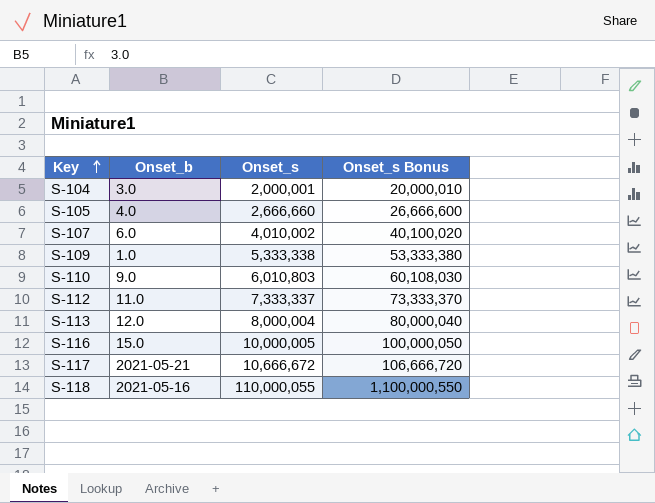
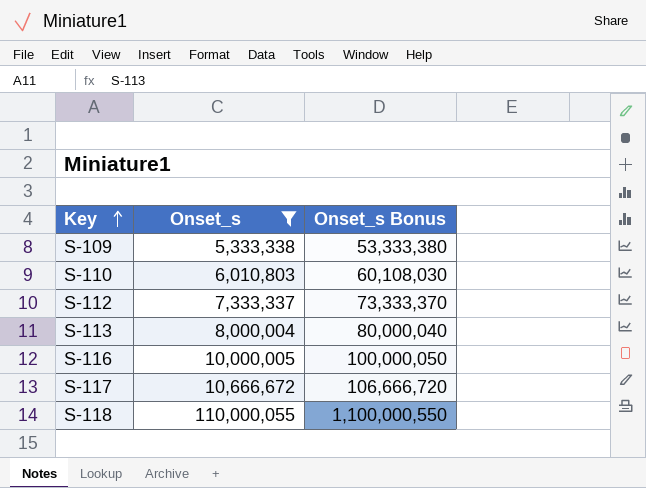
filter: none -> Onset_s >= 5,333,338
column Onset_b | position: 2 -> none

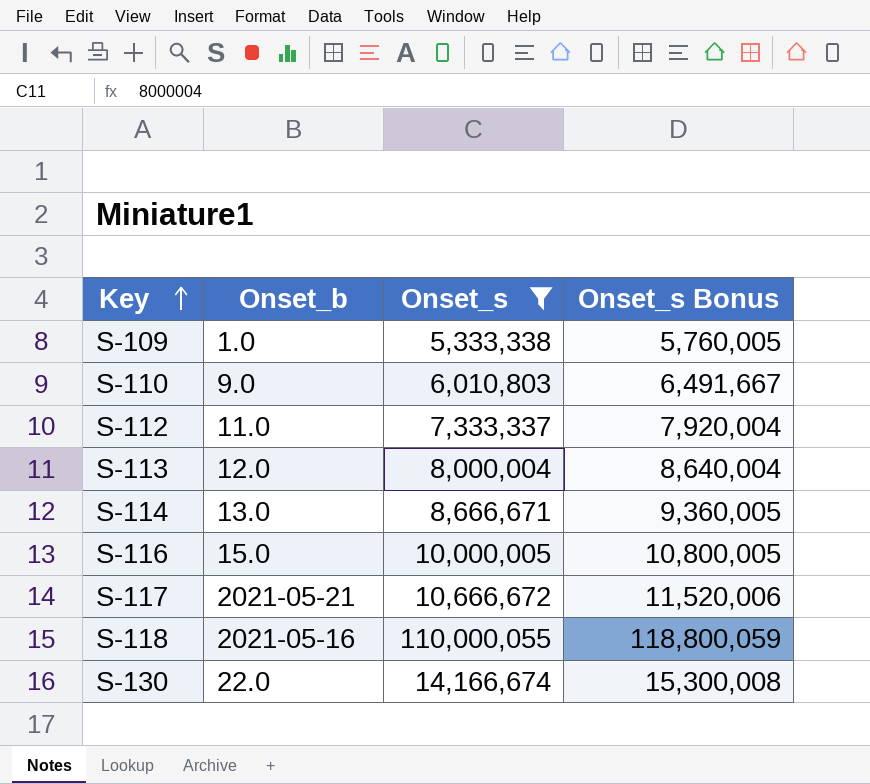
column Onset_b | position: none -> 2
column Onset_s Bonus | formula: [Onset_s] * 10 -> [Onset_s] * 1.08
row S-114: none -> 13.0 | 8,666,671 | 9,360,005
row S-130: none -> 22.0 | 14,166,674 | 15,300,008

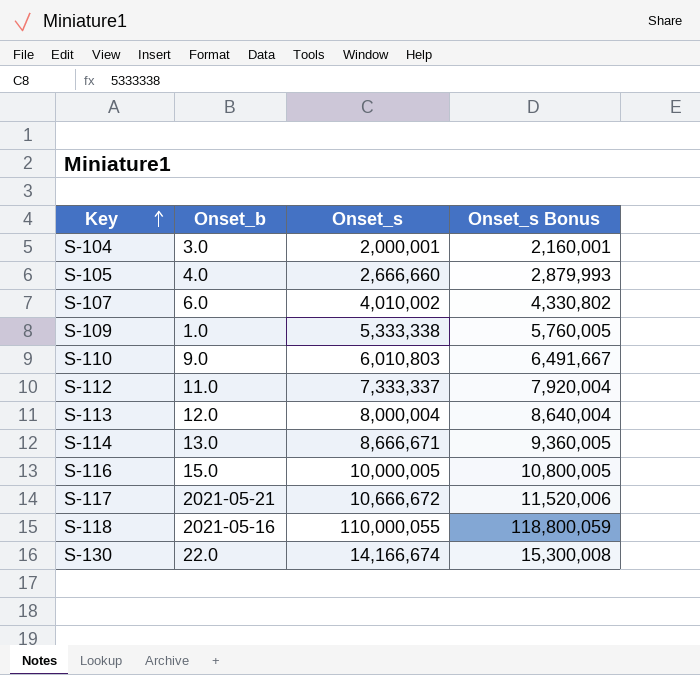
filter: Onset_s >= 5,333,338 -> none

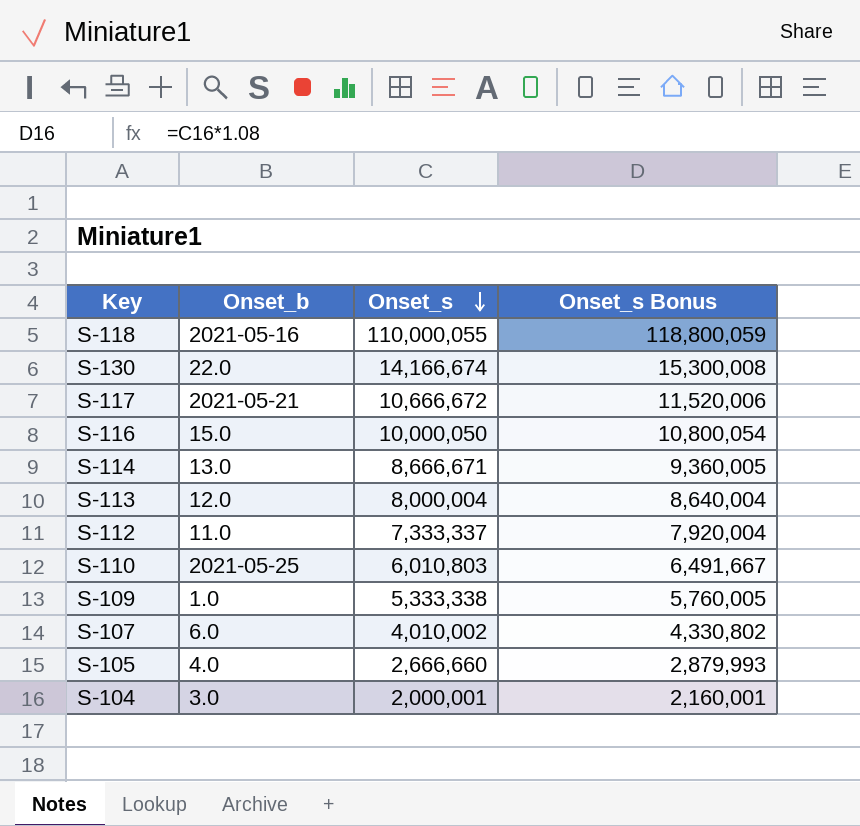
row order: Key ascending -> Onset_s descending
S-116 | Onset_s: 10,000,005 -> 10,000,050
S-116 | Onset_s Bonus: 10,800,005 -> 10,800,054
S-110 | Onset_b: 9.0 -> 2021-05-25

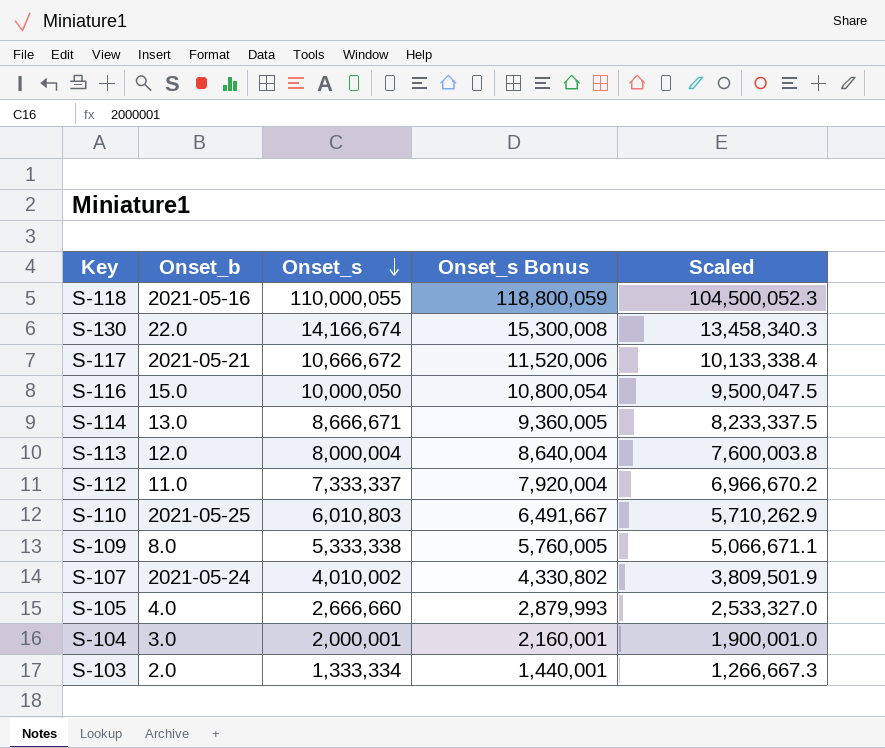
column Scaled | formula: none -> [Onset_s] * 0.95
S-109 | Onset_b: 1.0 -> 8.0
S-107 | Onset_b: 6.0 -> 2021-05-24
row S-103: none -> 2.0 | 1,333,334 | 1,440,001 | 1,266,667.3

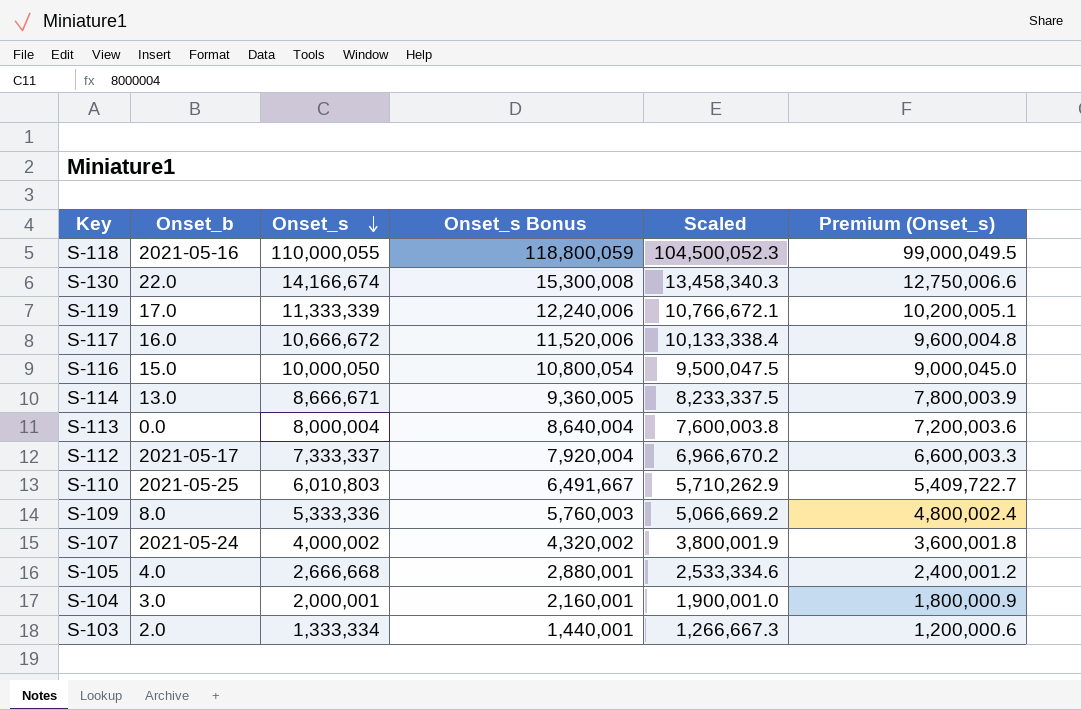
column Premium (Onset_s) | formula: none -> [Onset_s] * 0.9
row S-119: none -> 17.0 | 11,333,339 | 12,240,006 | 10,766,672.1 | 10,200,005.1
S-117 | Onset_b: 2021-05-21 -> 16.0
S-113 | Onset_b: 12.0 -> 0.0
S-112 | Onset_b: 11.0 -> 2021-05-17
S-109 | Onset_s: 5,333,338 -> 5,333,336
S-109 | Onset_s Bonus: 5,760,005 -> 5,760,003
S-109 | Scaled: 5,066,671.1 -> 5,066,669.2
S-107 | Onset_s: 4,010,002 -> 4,000,002
S-107 | Onset_s Bonus: 4,330,802 -> 4,320,002
S-107 | Scaled: 3,809,501.9 -> 3,800,001.9
S-105 | Onset_s: 2,666,660 -> 2,666,668
S-105 | Onset_s Bonus: 2,879,993 -> 2,880,001
S-105 | Scaled: 2,533,327.0 -> 2,533,334.6

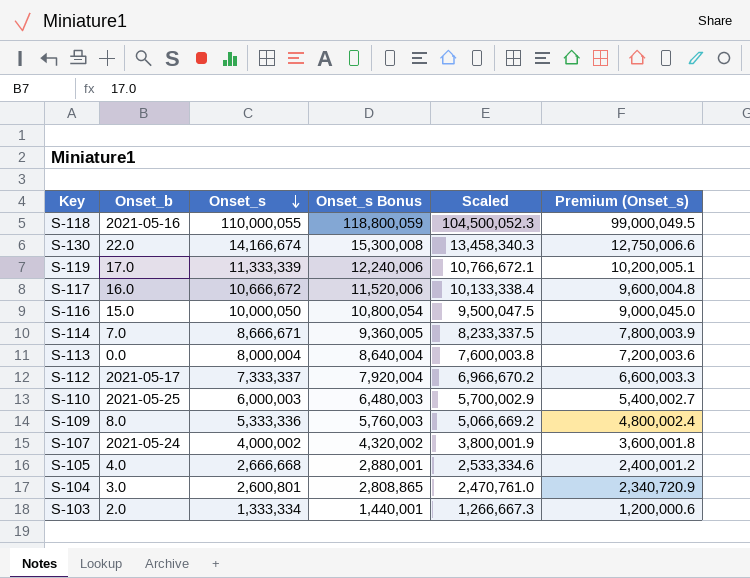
S-114 | Onset_b: 13.0 -> 7.0
S-110 | Onset_s: 6,010,803 -> 6,000,003
S-110 | Onset_s Bonus: 6,491,667 -> 6,480,003
S-110 | Scaled: 5,710,262.9 -> 5,700,002.9
S-110 | Premium (Onset_s): 5,409,722.7 -> 5,400,002.7
S-104 | Onset_s: 2,000,001 -> 2,600,801
S-104 | Onset_s Bonus: 2,160,001 -> 2,808,865
S-104 | Scaled: 1,900,001.0 -> 2,470,761.0
S-104 | Premium (Onset_s): 1,800,000.9 -> 2,340,720.9

